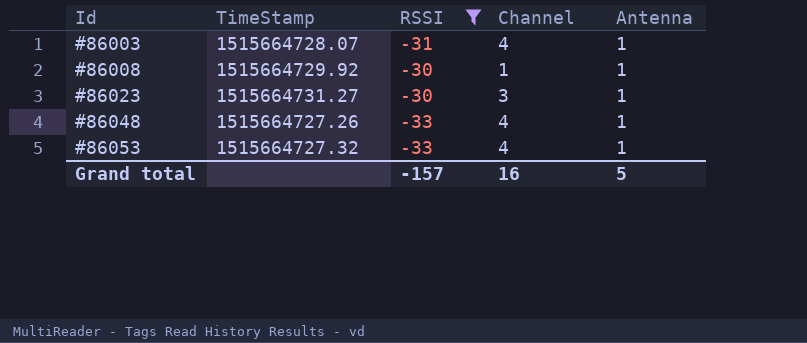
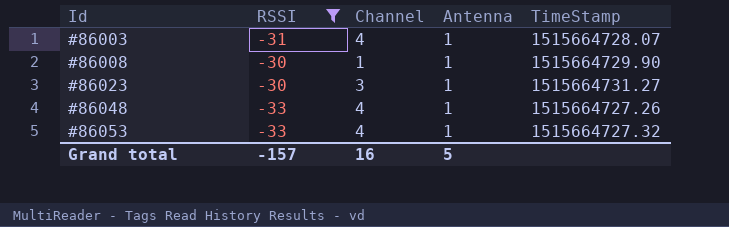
column TimeStamp | position: 2 -> 5
#86008 | TimeStamp: 1515664729.92 -> 1515664729.90

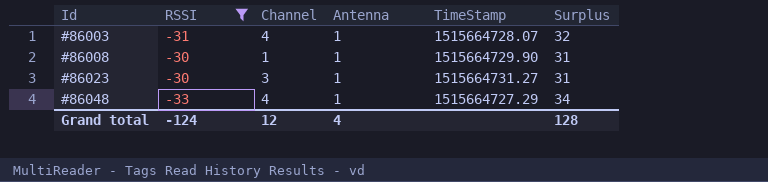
column Surplus | formula: none -> [Antenna] - [RSSI]
row #86053: -33 | 4 | 1 | 1515664727.32 -> none
#86048 | TimeStamp: 1515664727.26 -> 1515664727.29
Grand total | RSSI: -157 -> -124
Grand total | Channel: 16 -> 12
Grand total | Antenna: 5 -> 4

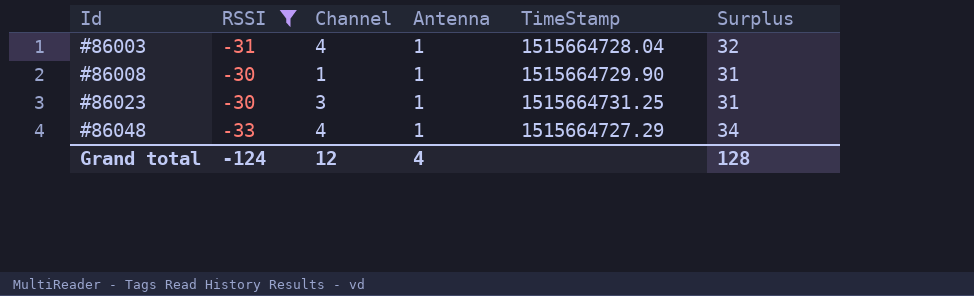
#86003 | TimeStamp: 1515664728.07 -> 1515664728.04
#86023 | TimeStamp: 1515664731.27 -> 1515664731.25

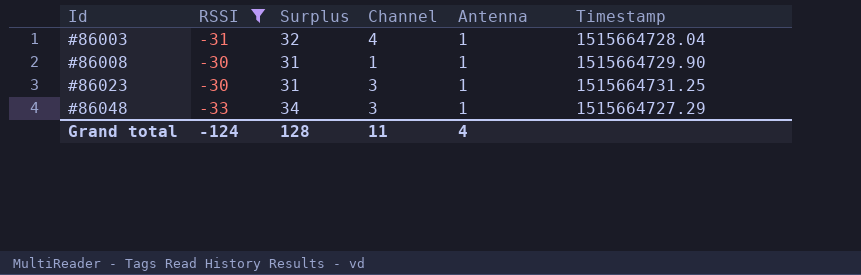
column Surplus | position: 6 -> 3
column name: TimeStamp -> Timestamp
#86048 | Channel: 4 -> 3
Grand total | Channel: 12 -> 11

